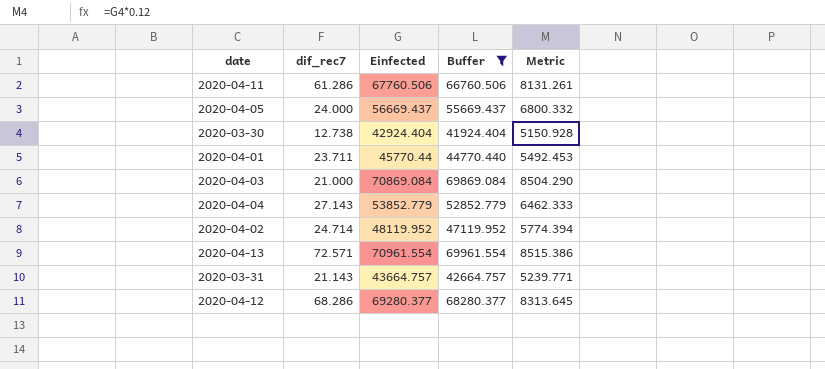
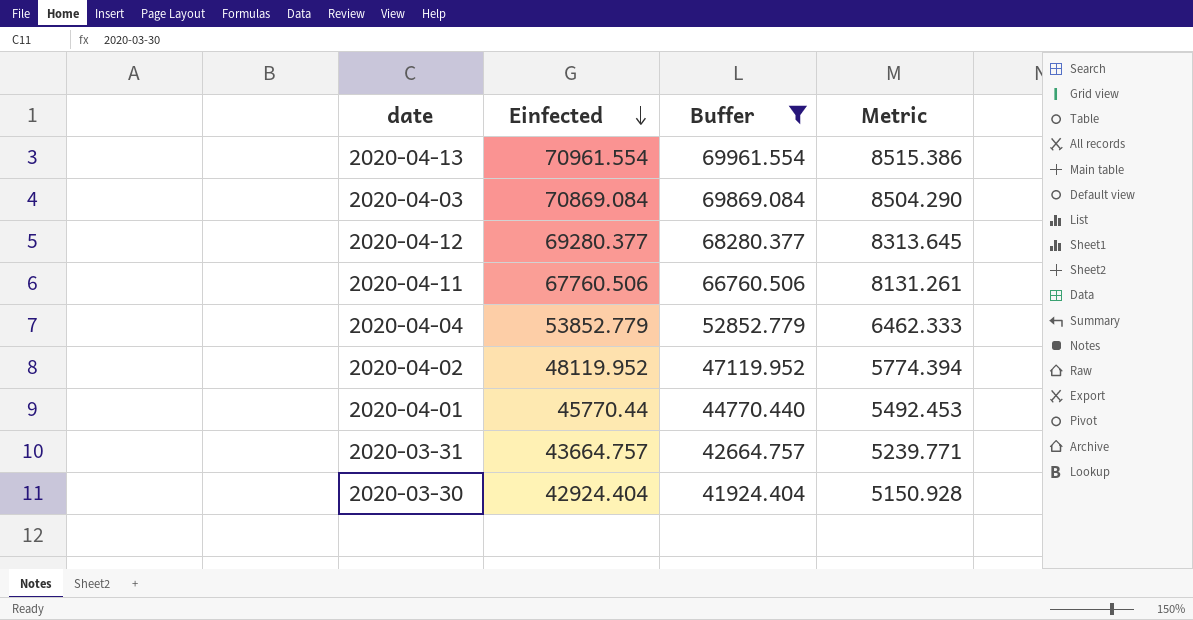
row order: none -> Einfected descending
column dif_rec7 | position: 2 -> none
row 2020-04-05: 24.000 | 56669.437 | 55669.437 | 6800.332 -> none

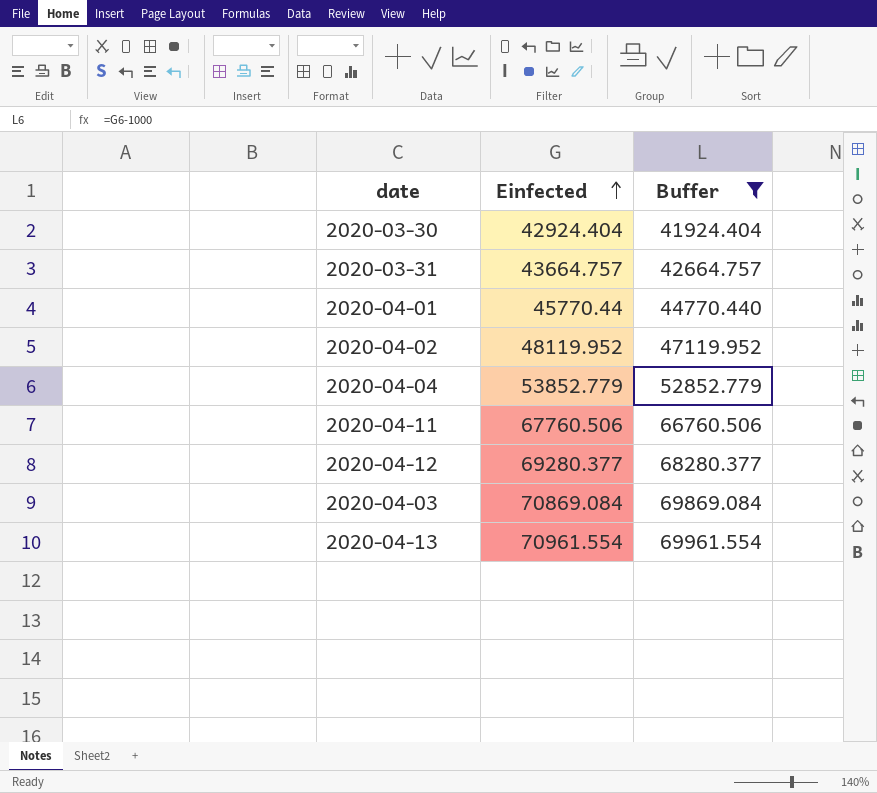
row order: Einfected descending -> Einfected ascending
column Metric | formula: [Einfected] * 0.12 -> none

